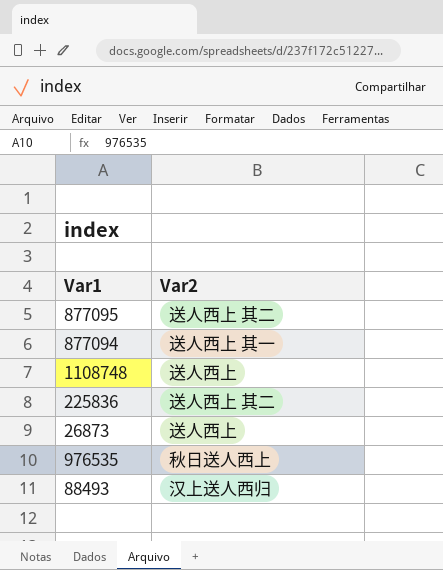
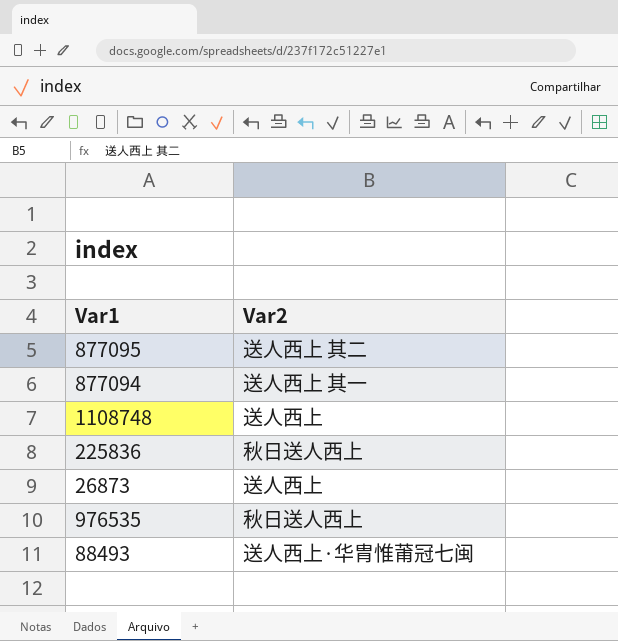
225836 | Var2: 送人西上 其二 -> 秋日送人西上
88493 | Var2: 汉上送人西归 -> 送人西上·华胄惟莆冠七闽

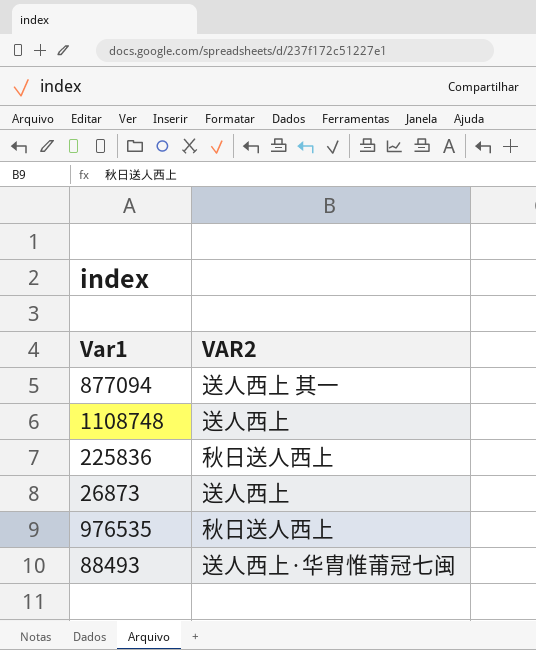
column name: Var2 -> VAR2
row 877095: 送人西上 其二 -> none

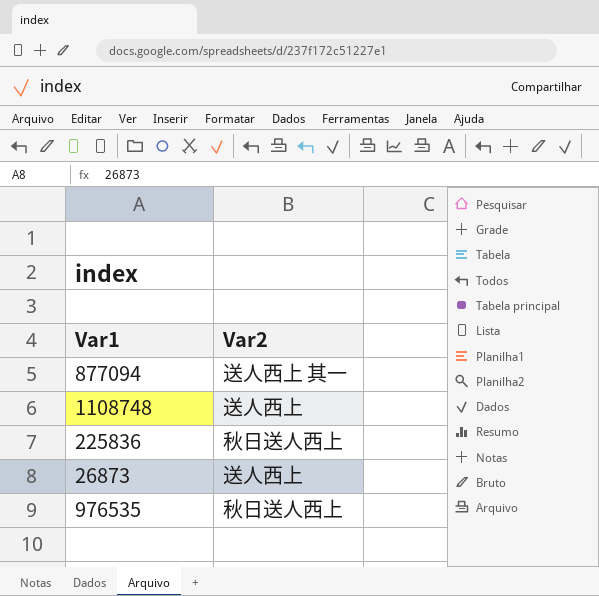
column name: VAR2 -> Var2
row 88493: 送人西上·华胄惟莆冠七闽 -> none

